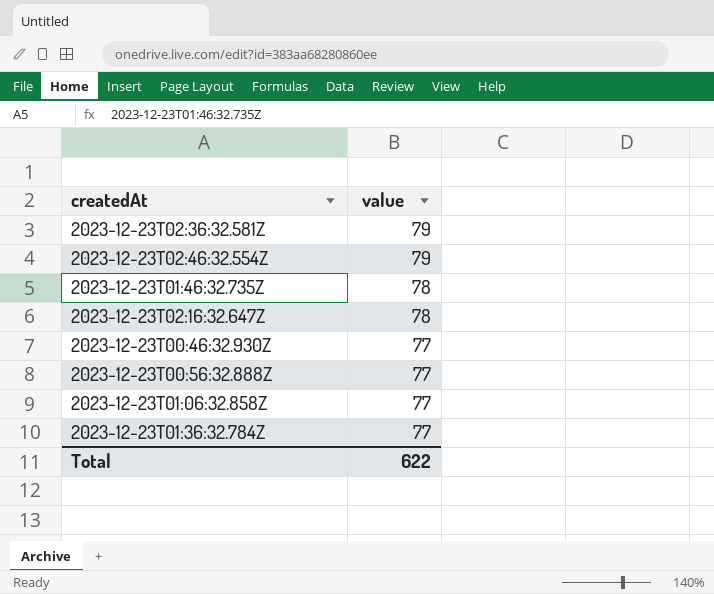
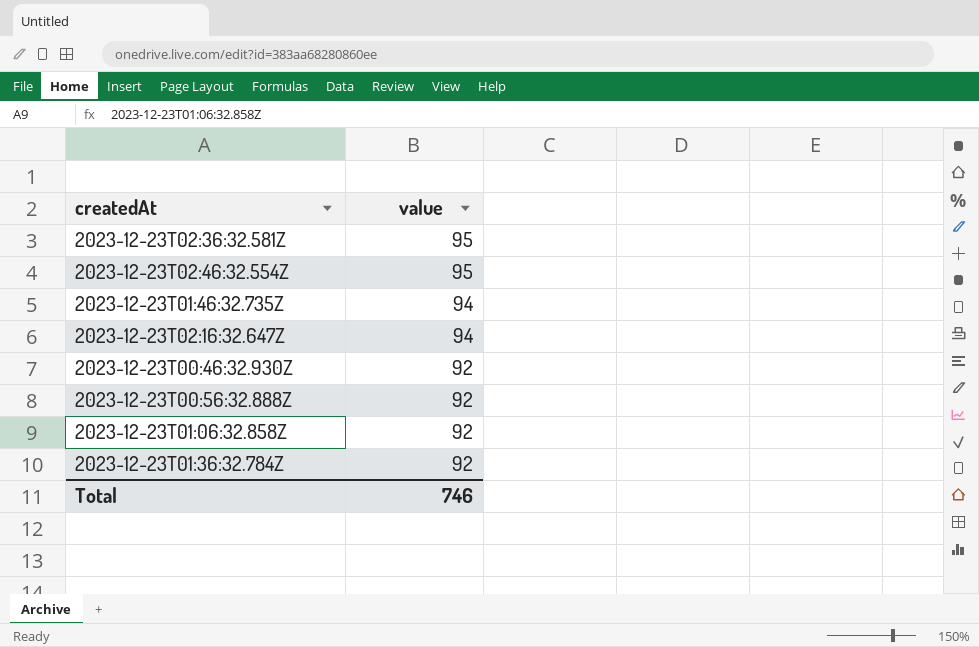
2023-12-23T02:36:32.581Z | value: 79 -> 95
2023-12-23T02:46:32.554Z | value: 79 -> 95
2023-12-23T01:46:32.735Z | value: 78 -> 94
2023-12-23T02:16:32.647Z | value: 78 -> 94
2023-12-23T00:46:32.930Z | value: 77 -> 92
2023-12-23T00:56:32.888Z | value: 77 -> 92
2023-12-23T01:06:32.858Z | value: 77 -> 92
2023-12-23T01:36:32.784Z | value: 77 -> 92
Total | value: 622 -> 746

